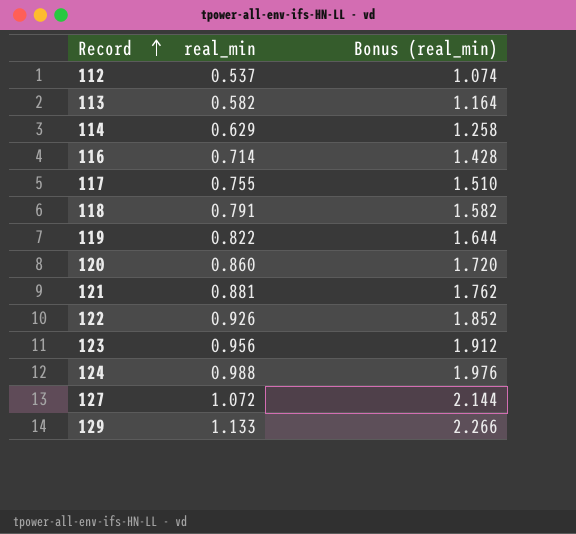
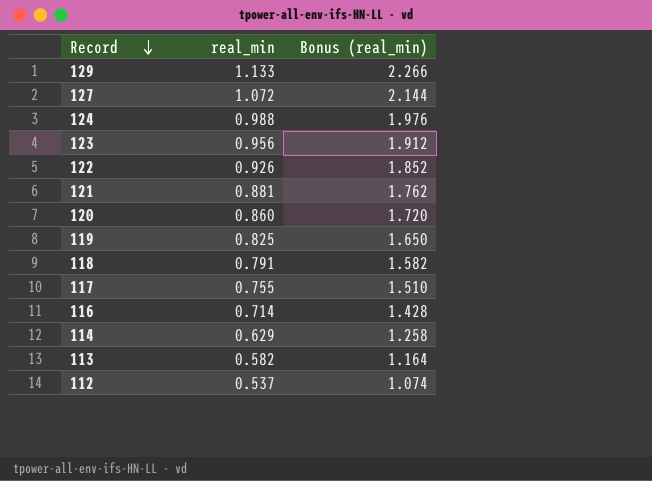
row order: Record ascending -> Record descending
119 | real_min: 0.822 -> 0.825
119 | Bonus (real_min): 1.644 -> 1.650

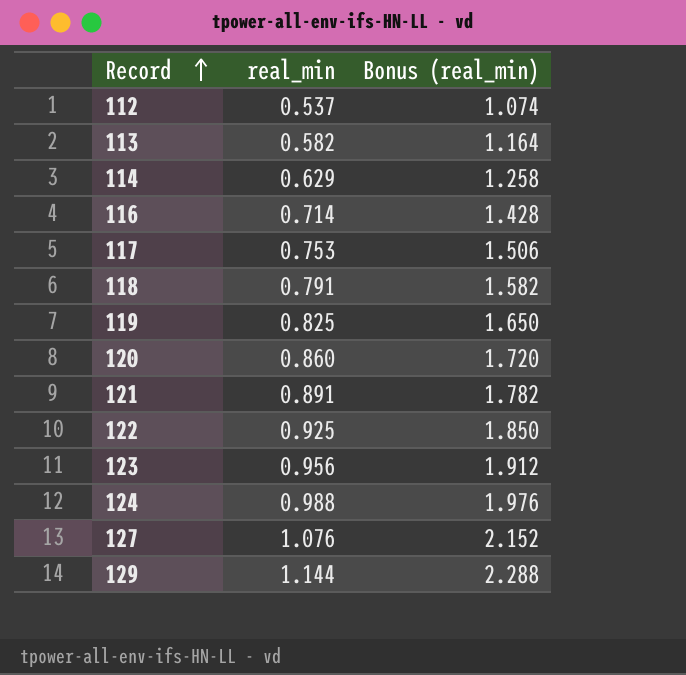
row order: Record descending -> Record ascending
117 | real_min: 0.755 -> 0.753
117 | Bonus (real_min): 1.510 -> 1.506
121 | real_min: 0.881 -> 0.891
121 | Bonus (real_min): 1.762 -> 1.782
122 | real_min: 0.926 -> 0.925
122 | Bonus (real_min): 1.852 -> 1.850
127 | real_min: 1.072 -> 1.076
127 | Bonus (real_min): 2.144 -> 2.152
129 | real_min: 1.133 -> 1.144
129 | Bonus (real_min): 2.266 -> 2.288

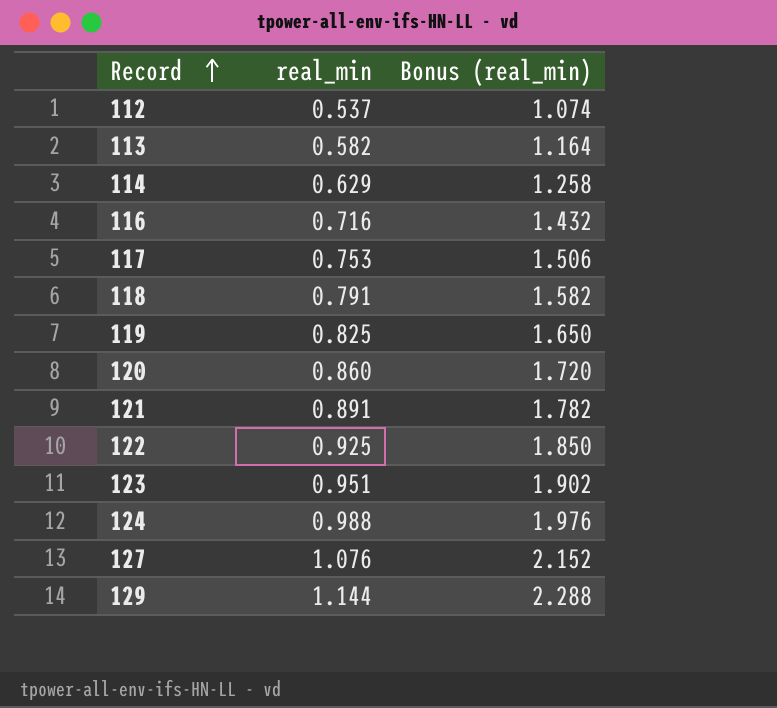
116 | real_min: 0.714 -> 0.716
116 | Bonus (real_min): 1.428 -> 1.432
123 | real_min: 0.956 -> 0.951
123 | Bonus (real_min): 1.912 -> 1.902

